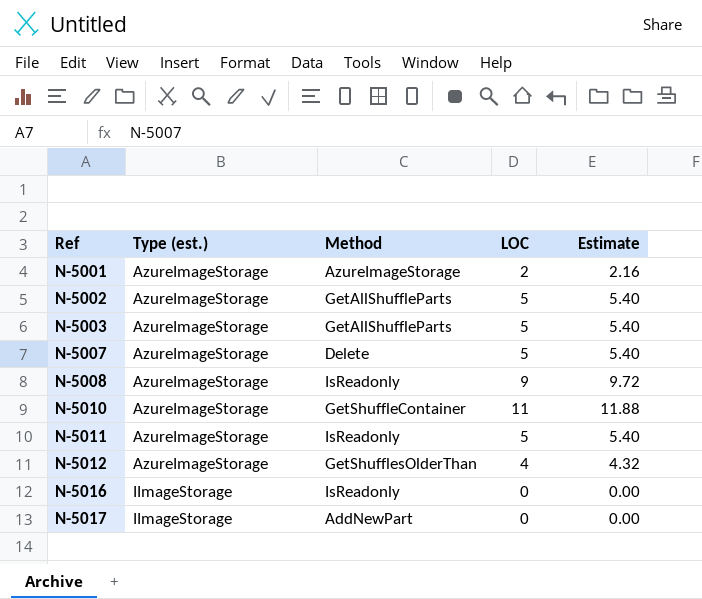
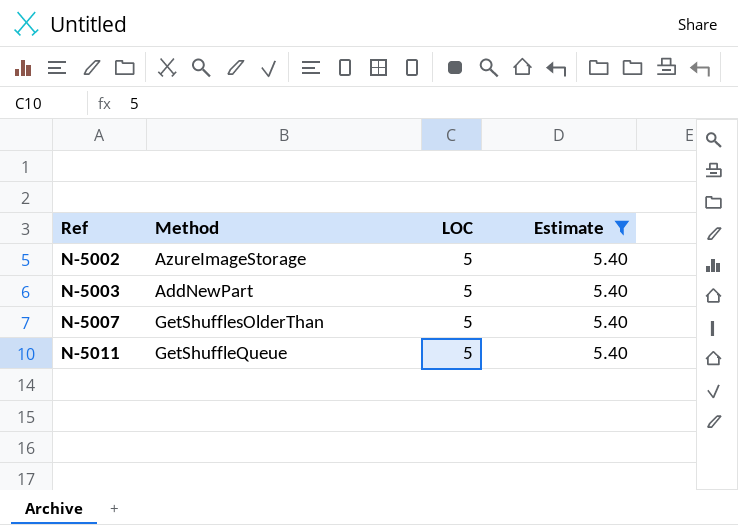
filter: none -> Estimate = 5.40
column Type (est.) | position: 2 -> none
N-5002 | Method: GetAllShuffleParts -> AzureImageStorage
N-5003 | Method: GetAllShuffleParts -> AddNewPart
N-5007 | Method: Delete -> GetShufflesOlderThan
N-5011 | Method: IsReadonly -> GetShuffleQueue

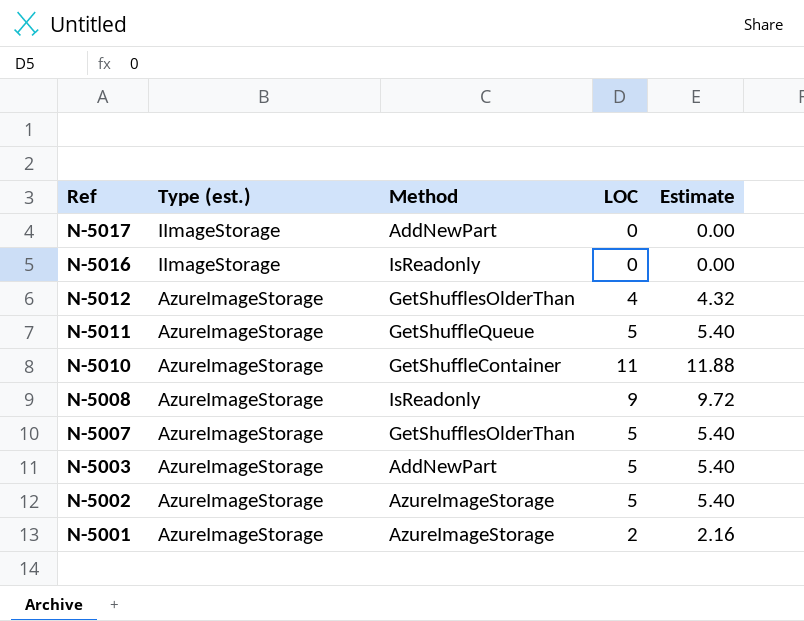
filter: Estimate = 5.40 -> none
row order: Ref ascending -> Ref descending
column Type (est.) | position: none -> 2

